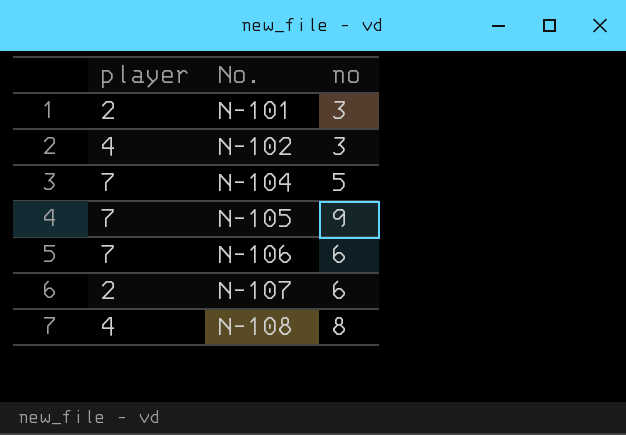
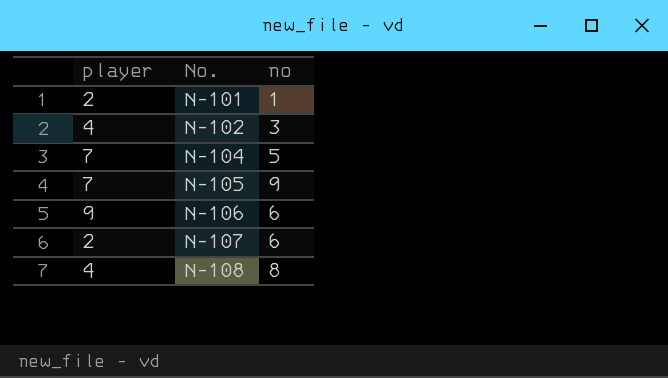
N-101 | no: 3 -> 1
N-106 | player: 7 -> 9

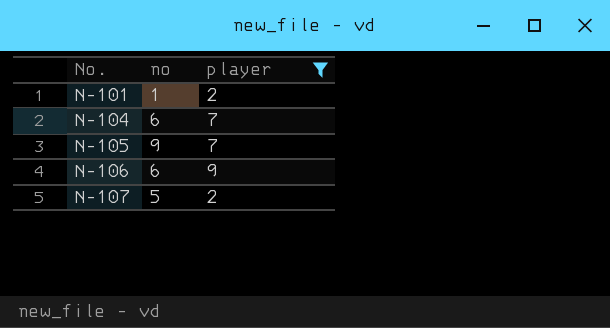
filter: none -> player != 4
column player | position: 1 -> 3
N-104 | no: 5 -> 6
N-107 | no: 6 -> 5

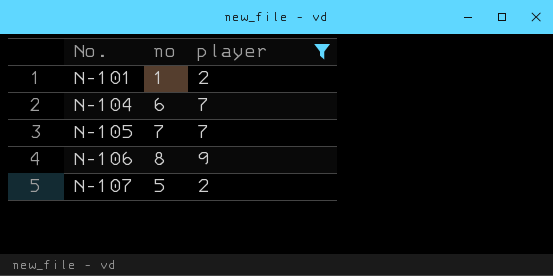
N-105 | no: 9 -> 7
N-106 | no: 6 -> 8

